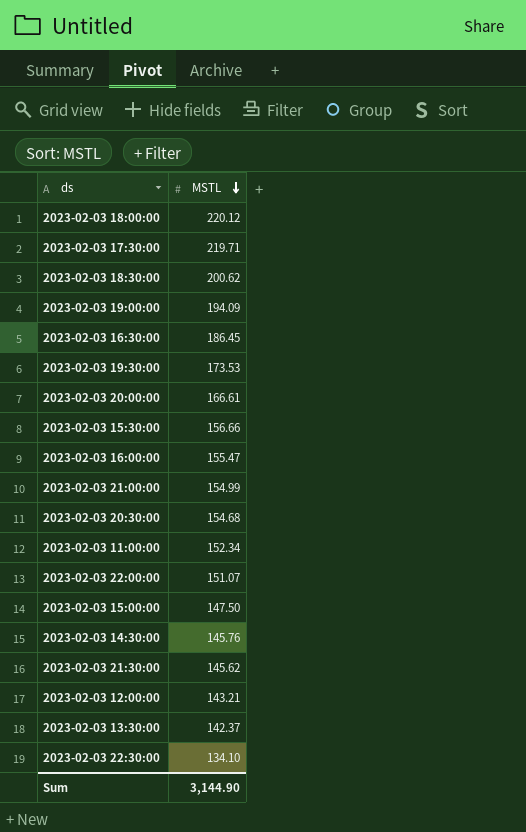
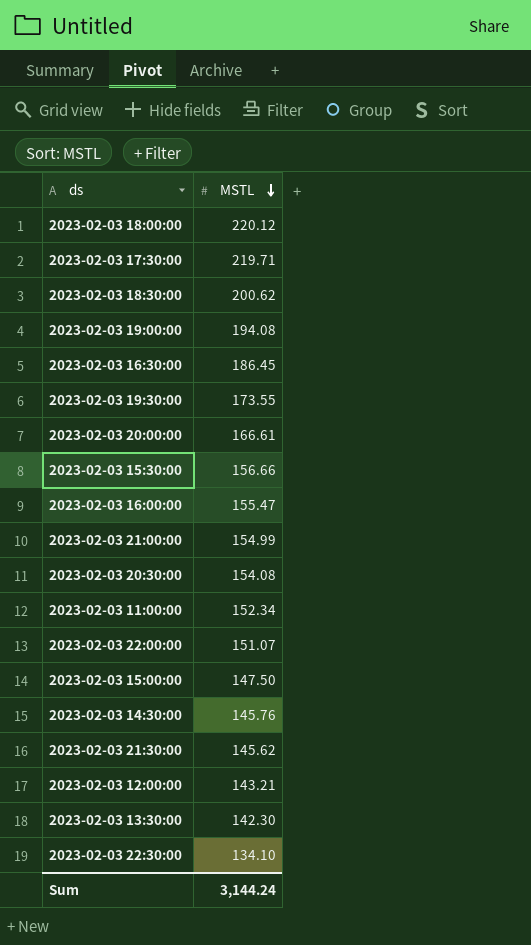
2023-02-03 19:00:00 | MSTL: 194.09 -> 194.08
2023-02-03 19:30:00 | MSTL: 173.53 -> 173.55
2023-02-03 20:30:00 | MSTL: 154.68 -> 154.08
2023-02-03 13:30:00 | MSTL: 142.37 -> 142.30
Sum | MSTL: 3,144.90 -> 3,144.24

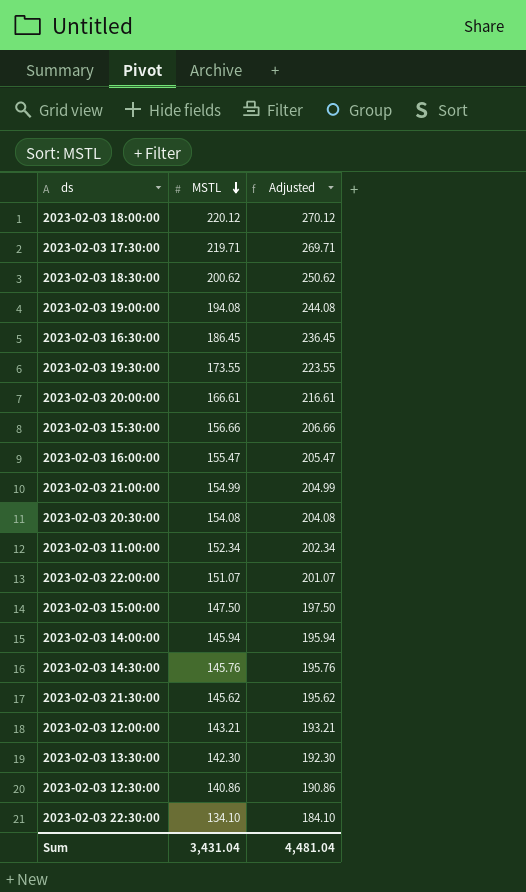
column Adjusted | formula: none -> [MSTL] + 50
row 2023-02-03 14:00:00: none -> 145.94 | 195.94
row 2023-02-03 12:30:00: none -> 140.86 | 190.86
Sum | MSTL: 3,144.24 -> 3,431.04

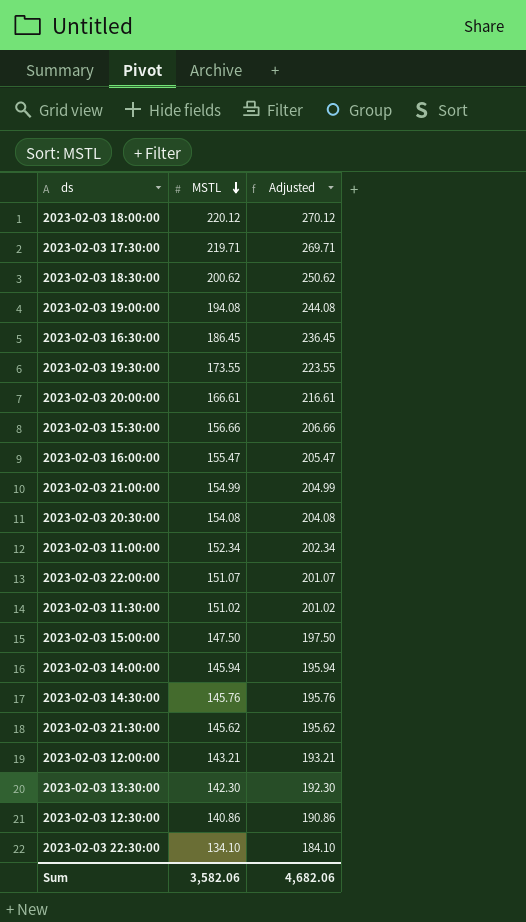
row 2023-02-03 11:30:00: none -> 151.02 | 201.02
Sum | MSTL: 3,431.04 -> 3,582.06
Sum | Adjusted: 4,481.04 -> 4,682.06

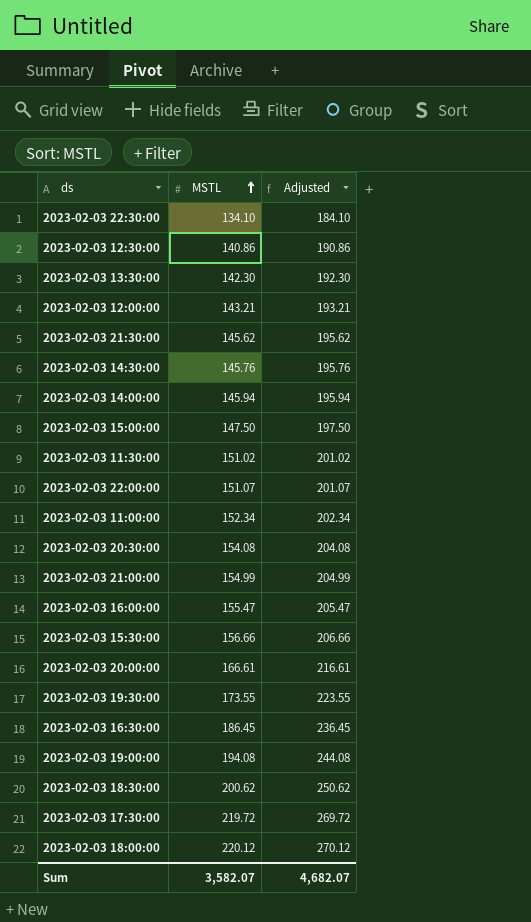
row order: MSTL descending -> MSTL ascending
2023-02-03 17:30:00 | MSTL: 219.71 -> 219.72
2023-02-03 17:30:00 | Adjusted: 269.71 -> 269.72
Sum | MSTL: 3,582.06 -> 3,582.07
Sum | Adjusted: 4,682.06 -> 4,682.07

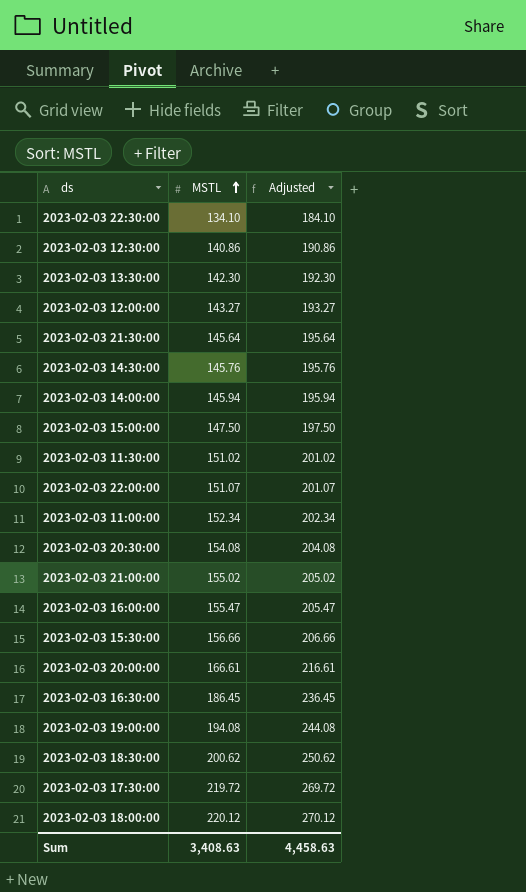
row 2023-02-03 19:30:00: 173.55 | 223.55 -> none
2023-02-03 12:00:00 | MSTL: 143.21 -> 143.27
2023-02-03 12:00:00 | Adjusted: 193.21 -> 193.27
2023-02-03 21:30:00 | MSTL: 145.62 -> 145.64
2023-02-03 21:30:00 | Adjusted: 195.62 -> 195.64
2023-02-03 21:00:00 | MSTL: 154.99 -> 155.02
2023-02-03 21:00:00 | Adjusted: 204.99 -> 205.02
Sum | MSTL: 3,582.07 -> 3,408.63
Sum | Adjusted: 4,682.07 -> 4,458.63

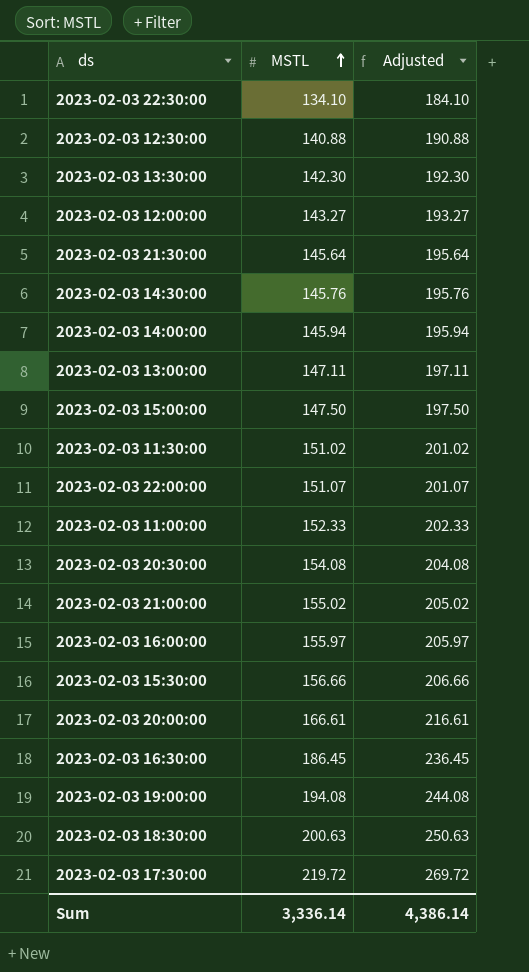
row 2023-02-03 18:00:00: 220.12 | 270.12 -> none
2023-02-03 12:30:00 | MSTL: 140.86 -> 140.88
2023-02-03 12:30:00 | Adjusted: 190.86 -> 190.88
row 2023-02-03 13:00:00: none -> 147.11 | 197.11
2023-02-03 11:00:00 | MSTL: 152.34 -> 152.33
2023-02-03 11:00:00 | Adjusted: 202.34 -> 202.33
2023-02-03 16:00:00 | MSTL: 155.47 -> 155.97
2023-02-03 16:00:00 | Adjusted: 205.47 -> 205.97
2023-02-03 18:30:00 | MSTL: 200.62 -> 200.63
2023-02-03 18:30:00 | Adjusted: 250.62 -> 250.63
Sum | MSTL: 3,408.63 -> 3,336.14
Sum | Adjusted: 4,458.63 -> 4,386.14

